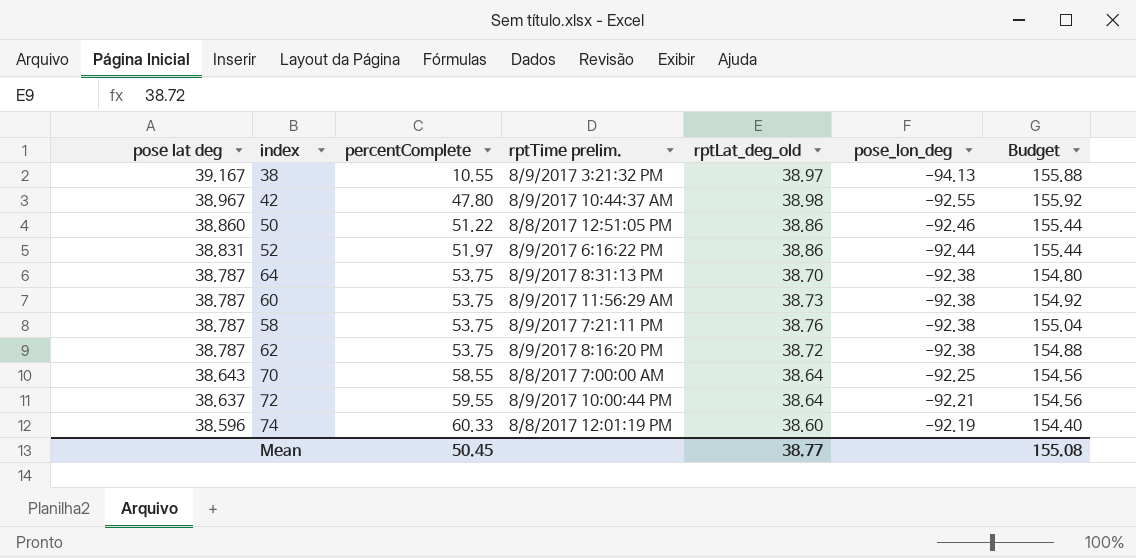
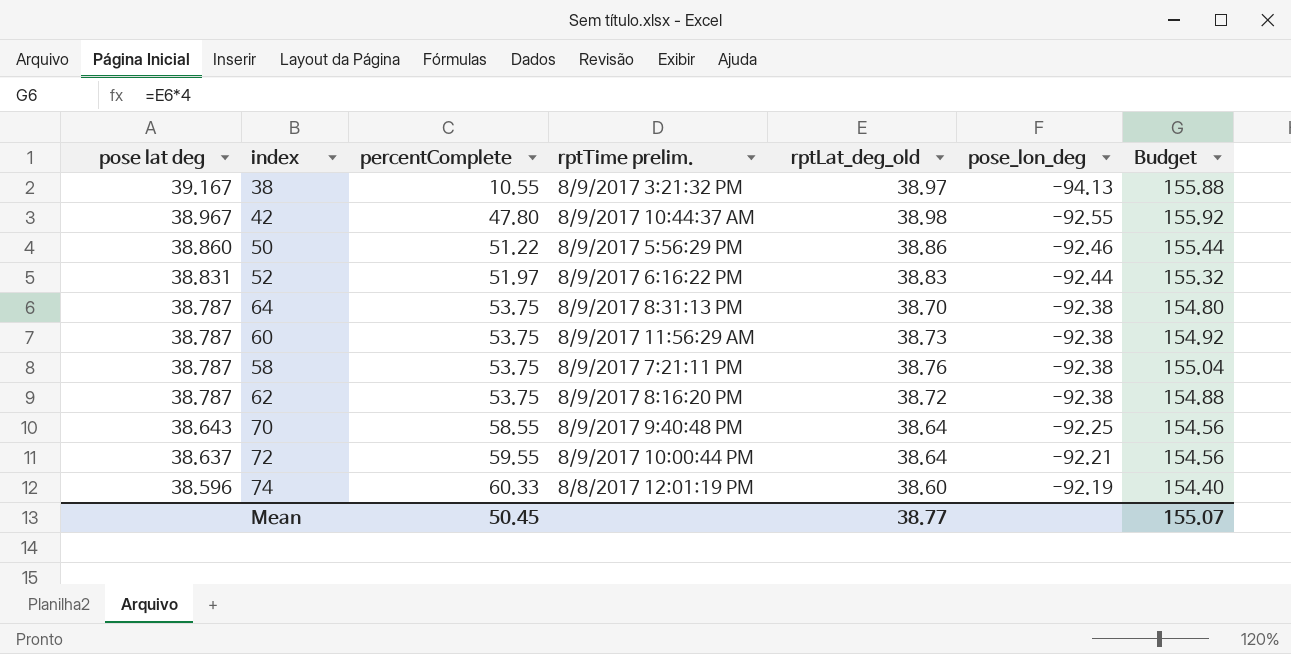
50 | rptTime prelim.: 8/8/2017 12:51:05 PM -> 8/9/2017 5:56:29 PM
52 | rptLat_deg_old: 38.86 -> 38.83
52 | Budget: 155.44 -> 155.32
70 | rptTime prelim.: 8/8/2017 7:00:00 AM -> 8/9/2017 9:40:48 PM
Mean | Budget: 155.08 -> 155.07

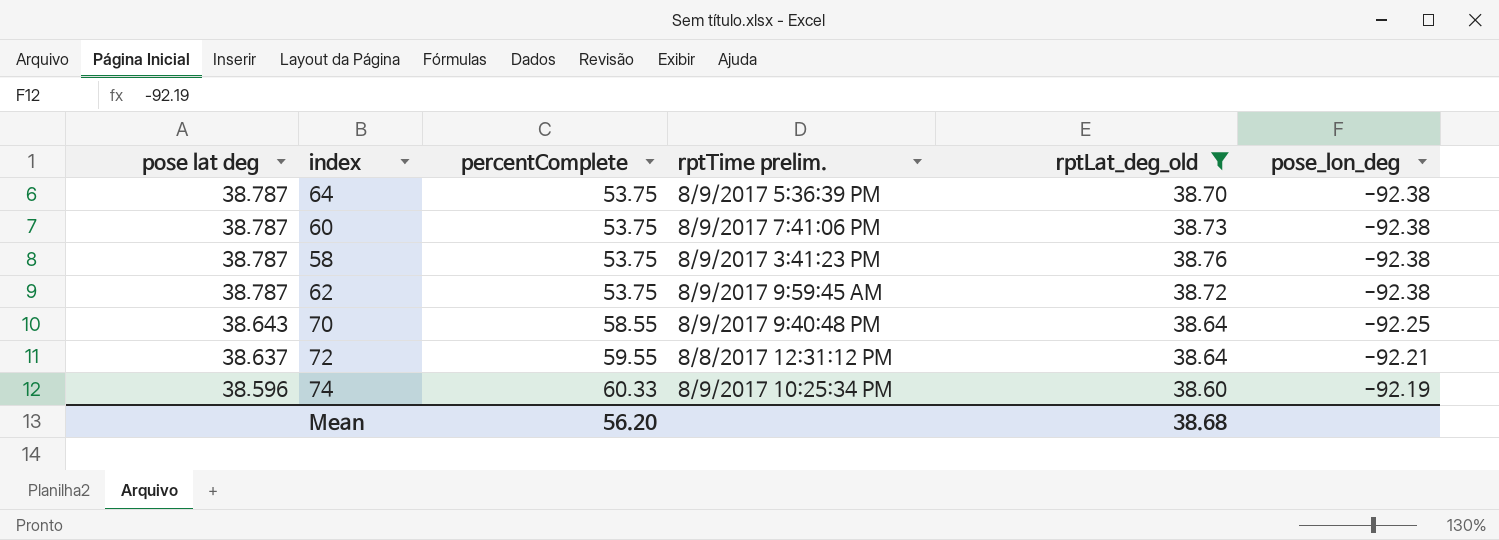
filter: none -> rptLat_deg_old <= 38.76
column Budget | formula: [rptLat_deg_old] * 4 -> none
64 | rptTime prelim.: 8/9/2017 8:31:13 PM -> 8/9/2017 5:36:39 PM
60 | rptTime prelim.: 8/9/2017 11:56:29 AM -> 8/9/2017 7:41:06 PM
58 | rptTime prelim.: 8/9/2017 7:21:11 PM -> 8/9/2017 3:41:23 PM
62 | rptTime prelim.: 8/9/2017 8:16:20 PM -> 8/9/2017 9:59:45 AM
72 | rptTime prelim.: 8/9/2017 10:00:44 PM -> 8/8/2017 12:31:12 PM
74 | rptTime prelim.: 8/8/2017 12:01:19 PM -> 8/9/2017 10:25:34 PM
Mean | percentComplete: 50.45 -> 56.20
Mean | rptLat_deg_old: 38.77 -> 38.68

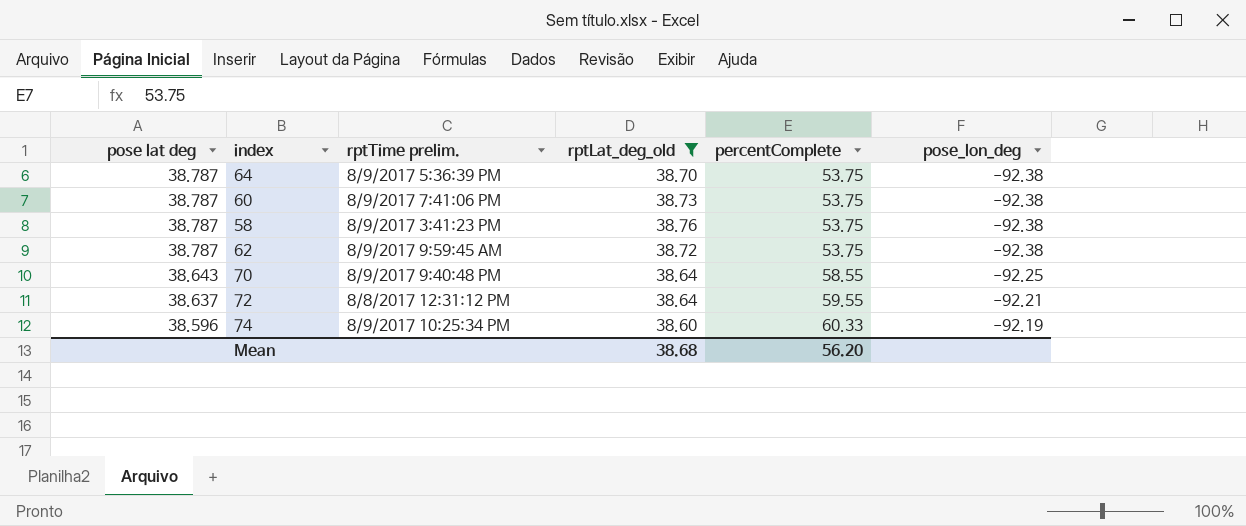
column percentComplete | position: 3 -> 5

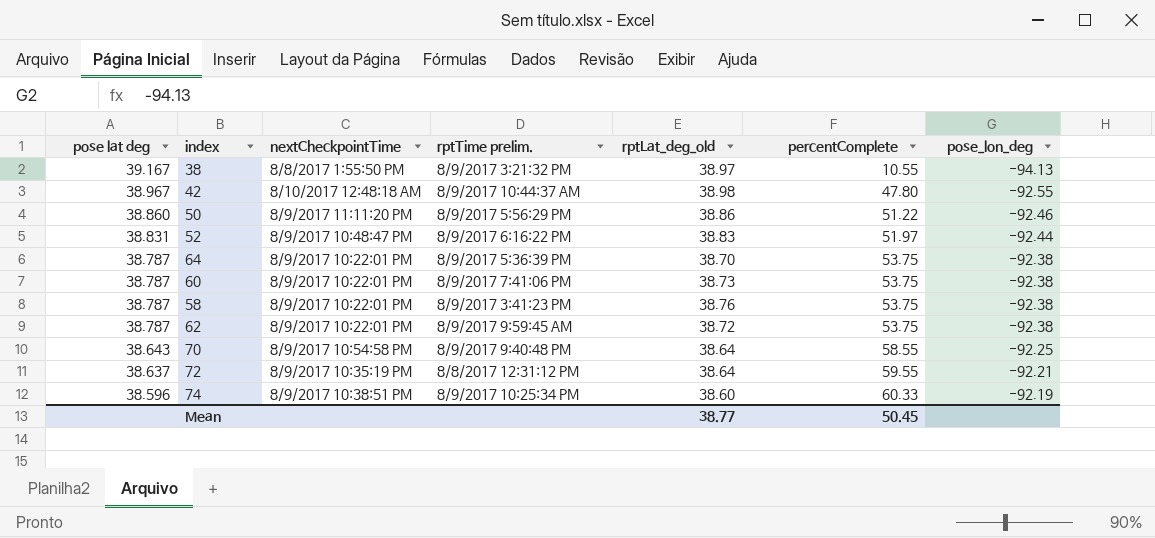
filter: rptLat_deg_old <= 38.76 -> none
column nextCheckpointTime | position: none -> 3
Mean | rptLat_deg_old: 38.68 -> 38.77
Mean | percentComplete: 56.20 -> 50.45

